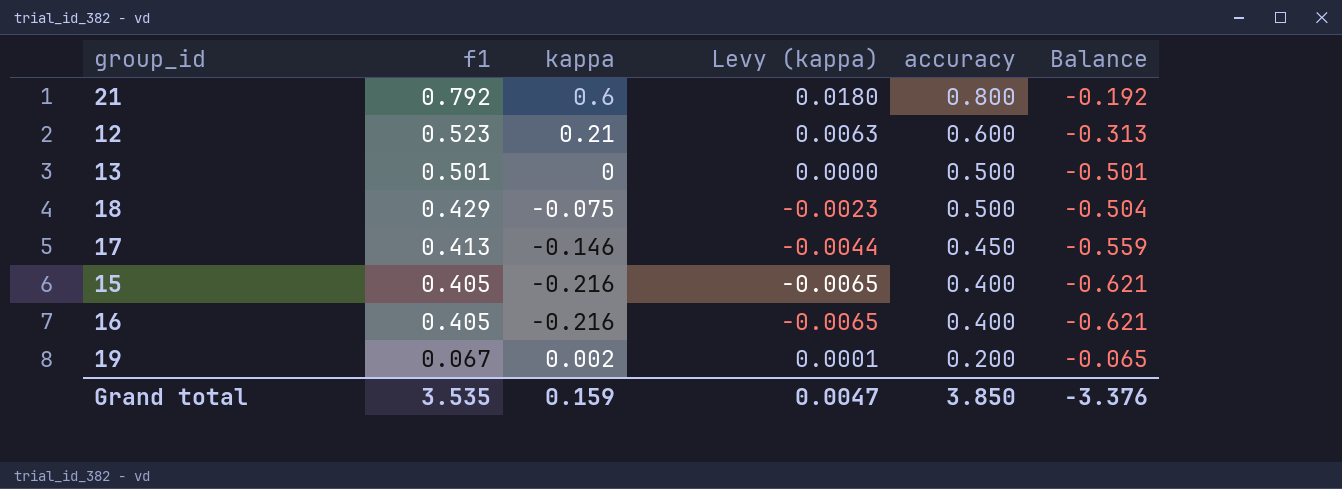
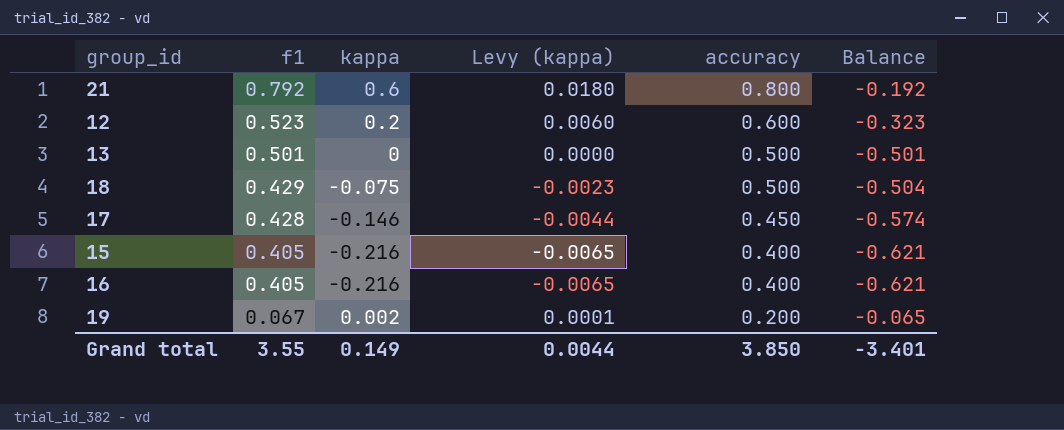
12 | kappa: 0.21 -> 0.2
12 | Levy (kappa): 0.0063 -> 0.0060
12 | Balance: -0.313 -> -0.323
17 | f1: 0.413 -> 0.428
17 | Balance: -0.559 -> -0.574
Grand total | f1: 3.535 -> 3.55
Grand total | kappa: 0.159 -> 0.149
Grand total | Levy (kappa): 0.0047 -> 0.0044
Grand total | Balance: -3.376 -> -3.401

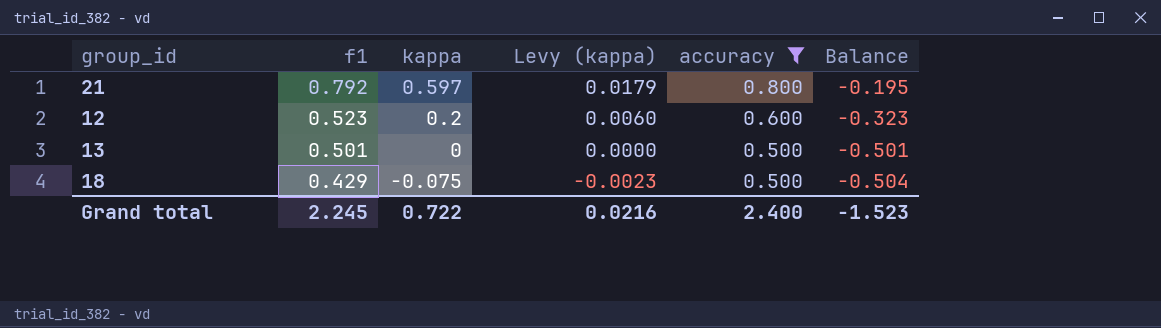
filter: none -> accuracy >= 0.500
21 | kappa: 0.6 -> 0.597
21 | Levy (kappa): 0.0180 -> 0.0179
21 | Balance: -0.192 -> -0.195
Grand total | f1: 3.55 -> 2.245
Grand total | kappa: 0.149 -> 0.722
Grand total | Levy (kappa): 0.0044 -> 0.0216
Grand total | accuracy: 3.850 -> 2.400
Grand total | Balance: -3.401 -> -1.523

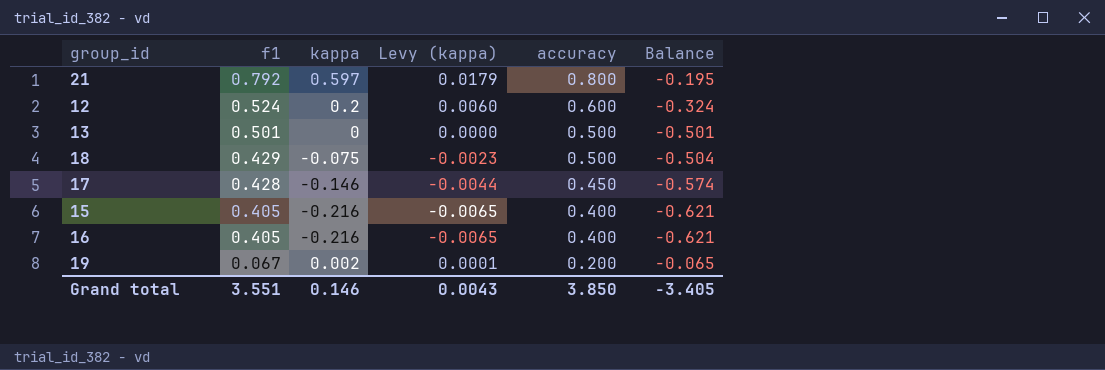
filter: accuracy >= 0.500 -> none
12 | f1: 0.523 -> 0.524
12 | Balance: -0.323 -> -0.324
Grand total | f1: 2.245 -> 3.551
Grand total | kappa: 0.722 -> 0.146
Grand total | Levy (kappa): 0.0216 -> 0.0043
Grand total | accuracy: 2.400 -> 3.850
Grand total | Balance: -1.523 -> -3.405

